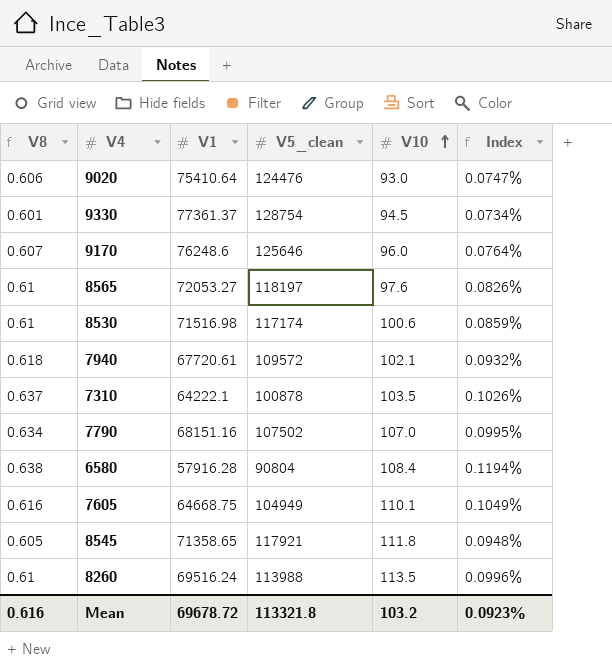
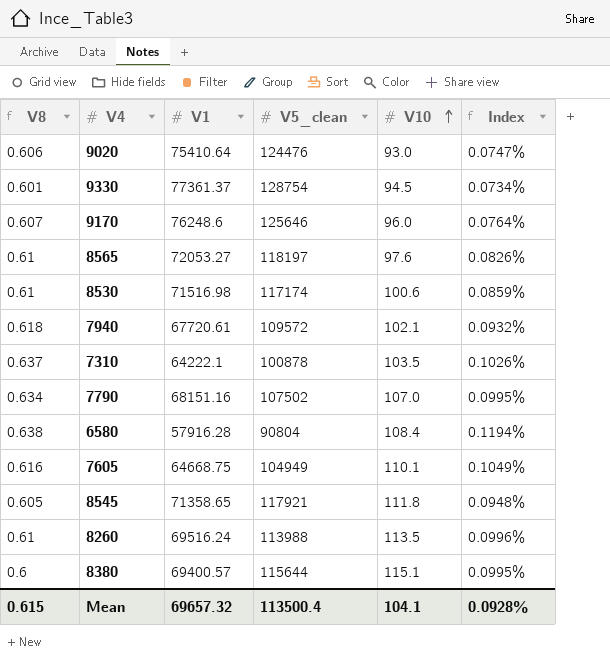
row 8380: none -> 0.6 | 69400.57 | 115644 | 115.1 | 0.0995%
Mean | V8: 0.616 -> 0.615
Mean | V1: 69678.72 -> 69657.32
Mean | V5_clean: 113321.8 -> 113500.4
Mean | V10: 103.2 -> 104.1
Mean | Index: 0.0923% -> 0.0928%

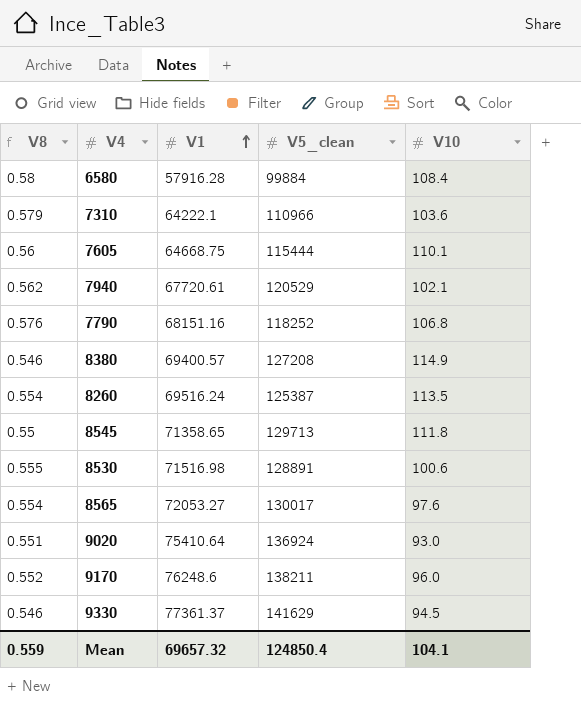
row order: V10 ascending -> V1 ascending
column Index | formula: [V10] / [V5_clean] -> none
6580 | V8: 0.638 -> 0.58
6580 | V5_clean: 90804 -> 99884
7310 | V8: 0.637 -> 0.579
7310 | V5_clean: 100878 -> 110966
7310 | V10: 103.5 -> 103.6
7605 | V8: 0.616 -> 0.56
7605 | V5_clean: 104949 -> 115444
7940 | V8: 0.618 -> 0.562
7940 | V5_clean: 109572 -> 120529
7790 | V8: 0.634 -> 0.576
7790 | V5_clean: 107502 -> 118252
7790 | V10: 107.0 -> 106.8
8380 | V8: 0.6 -> 0.546
8380 | V5_clean: 115644 -> 127208
8380 | V10: 115.1 -> 114.9
8260 | V8: 0.61 -> 0.554
8260 | V5_clean: 113988 -> 125387
8545 | V8: 0.605 -> 0.55
8545 | V5_clean: 117921 -> 129713
8530 | V8: 0.61 -> 0.555
8530 | V5_clean: 117174 -> 128891
8565 | V8: 0.61 -> 0.554
8565 | V5_clean: 118197 -> 130017
9020 | V8: 0.606 -> 0.551
9020 | V5_clean: 124476 -> 136924
9170 | V8: 0.607 -> 0.552
9170 | V5_clean: 125646 -> 138211
9330 | V8: 0.601 -> 0.546
9330 | V5_clean: 128754 -> 141629
Mean | V8: 0.615 -> 0.559
Mean | V5_clean: 113500.4 -> 124850.4

